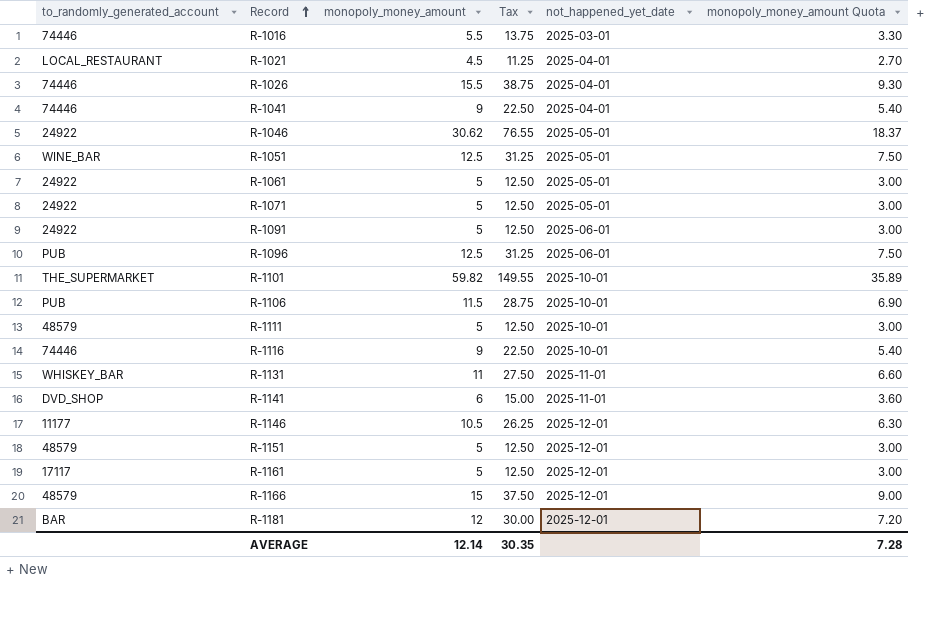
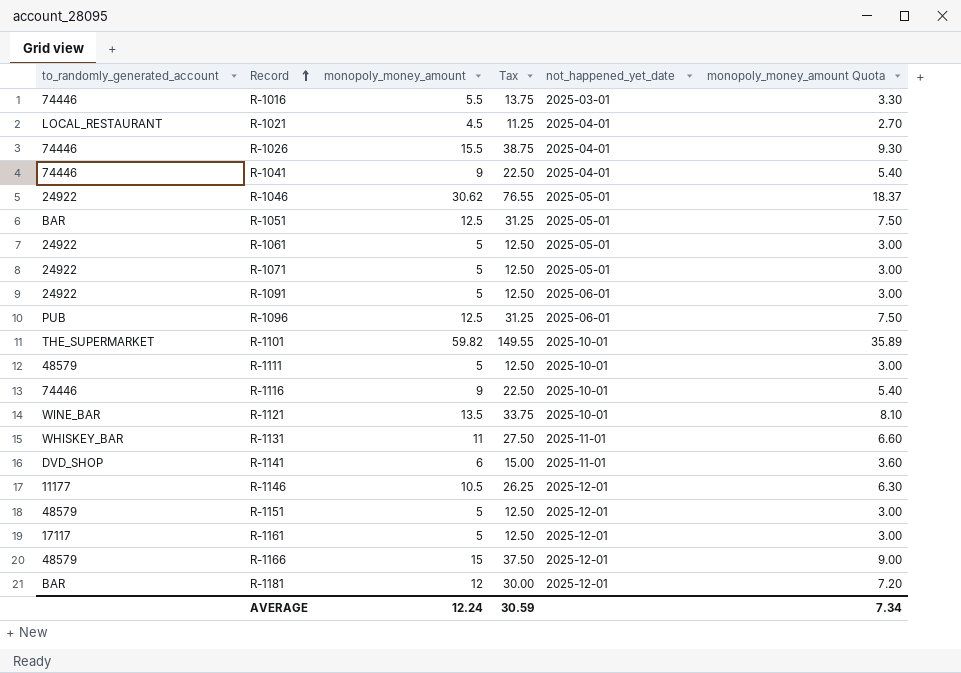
row R-1106: PUB | 11.5 | 28.75 | 2025-10-01 | 6.90 -> none
R-1051 | to_randomly_generated_account: WINE_BAR -> BAR
row R-1121: none -> WINE_BAR | 13.5 | 33.75 | 2025-10-01 | 8.10
AVERAGE | monopoly_money_amount: 12.14 -> 12.24
AVERAGE | Tax: 30.35 -> 30.59
AVERAGE | monopoly_money_amount Quota: 7.28 -> 7.34

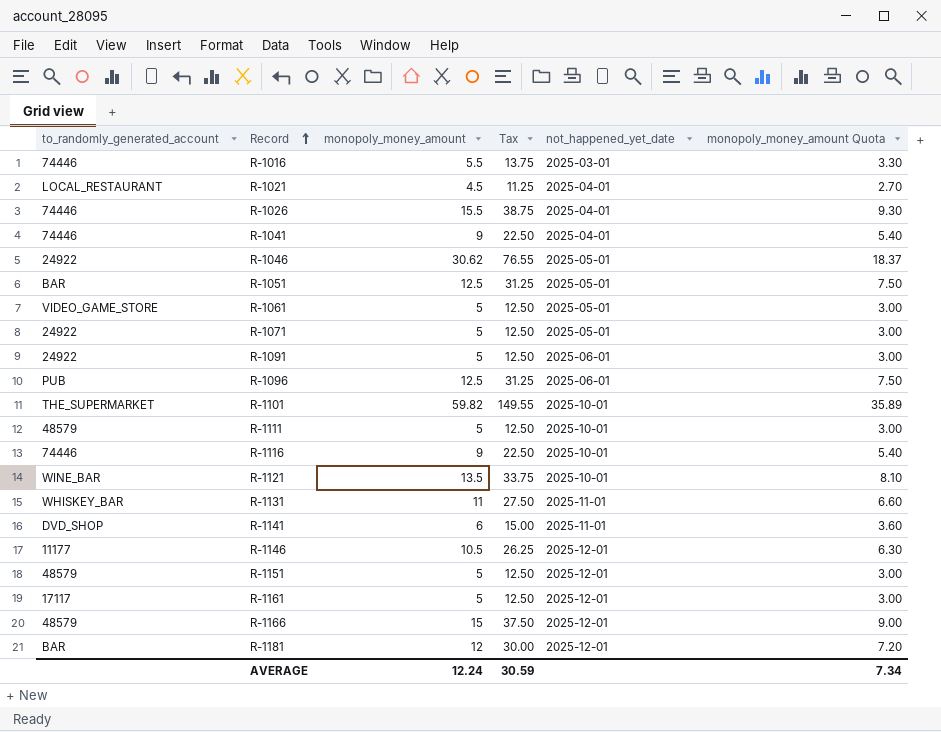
R-1061 | to_randomly_generated_account: 24922 -> VIDEO_GAME_STORE

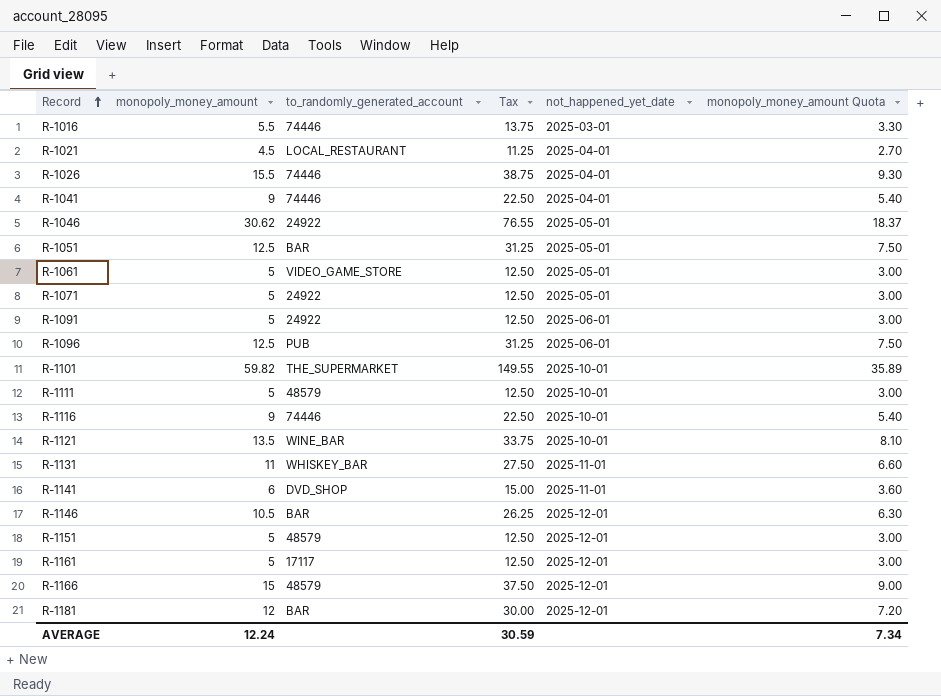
column to_randomly_generated_account | position: 1 -> 3
R-1146 | to_randomly_generated_account: 11177 -> BAR

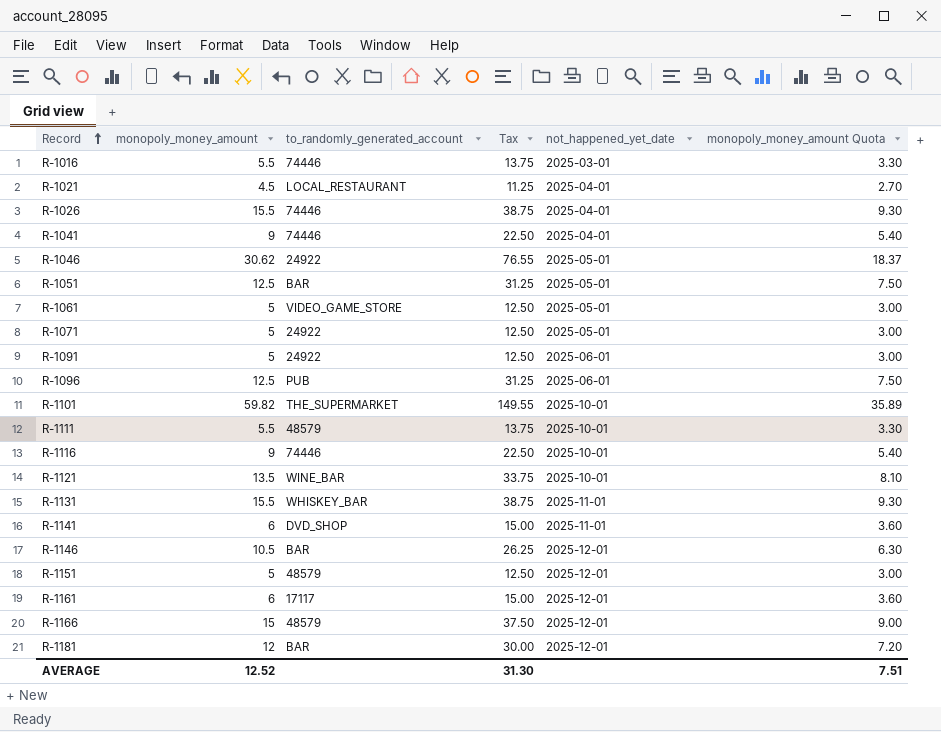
R-1111 | monopoly_money_amount: 5 -> 5.5
R-1111 | Tax: 12.50 -> 13.75
R-1111 | monopoly_money_amount Quota: 3.00 -> 3.30
R-1131 | monopoly_money_amount: 11 -> 15.5
R-1131 | Tax: 27.50 -> 38.75
R-1131 | monopoly_money_amount Quota: 6.60 -> 9.30
R-1161 | monopoly_money_amount: 5 -> 6
R-1161 | Tax: 12.50 -> 15.00
R-1161 | monopoly_money_amount Quota: 3.00 -> 3.60
AVERAGE | monopoly_money_amount: 12.24 -> 12.52
AVERAGE | Tax: 30.59 -> 31.30
AVERAGE | monopoly_money_amount Quota: 7.34 -> 7.51

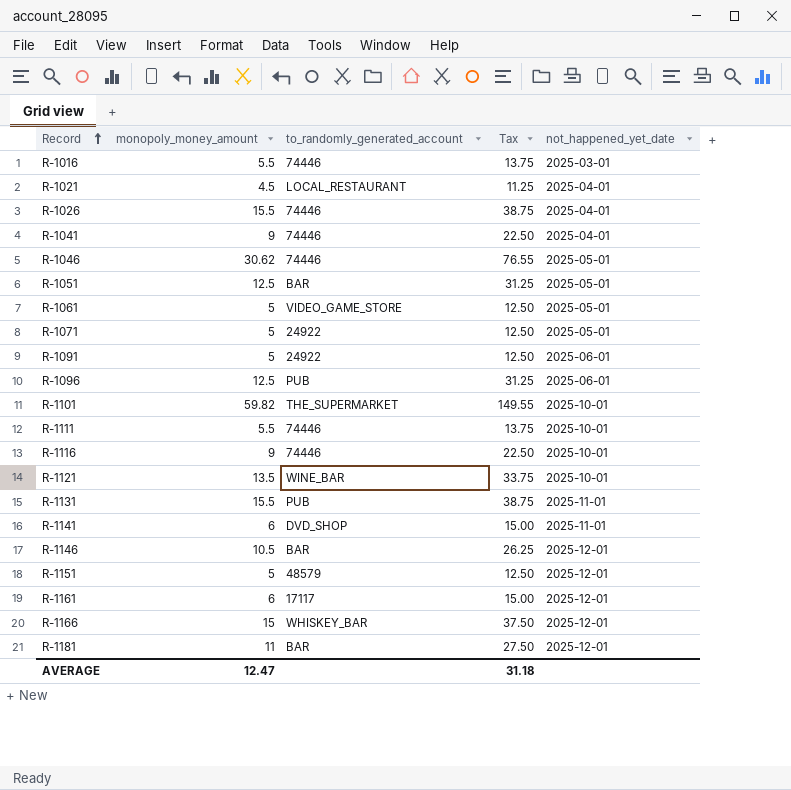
column monopoly_money_amount Quota | formula: [monopoly_money_amount] * 0.6 -> none
R-1046 | to_randomly_generated_account: 24922 -> 74446
R-1111 | to_randomly_generated_account: 48579 -> 74446
R-1131 | to_randomly_generated_account: WHISKEY_BAR -> PUB
R-1166 | to_randomly_generated_account: 48579 -> WHISKEY_BAR
R-1181 | monopoly_money_amount: 12 -> 11
R-1181 | Tax: 30.00 -> 27.50
AVERAGE | monopoly_money_amount: 12.52 -> 12.47
AVERAGE | Tax: 31.30 -> 31.18

